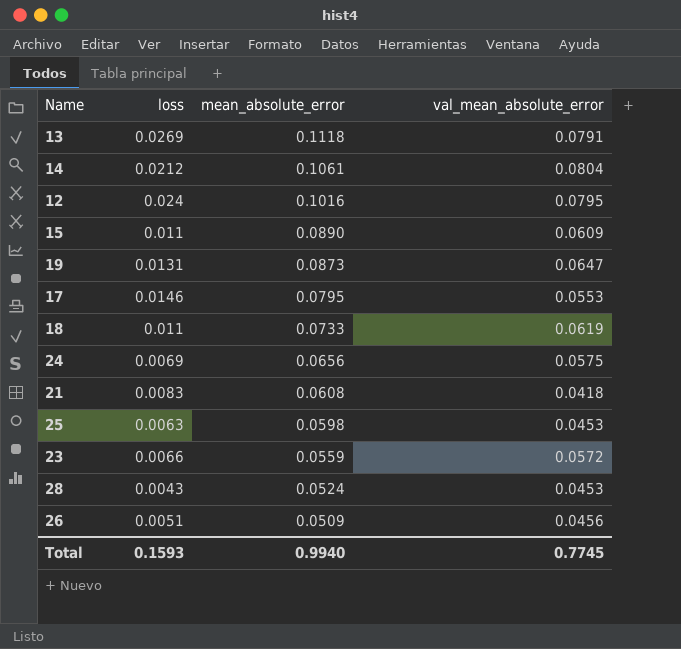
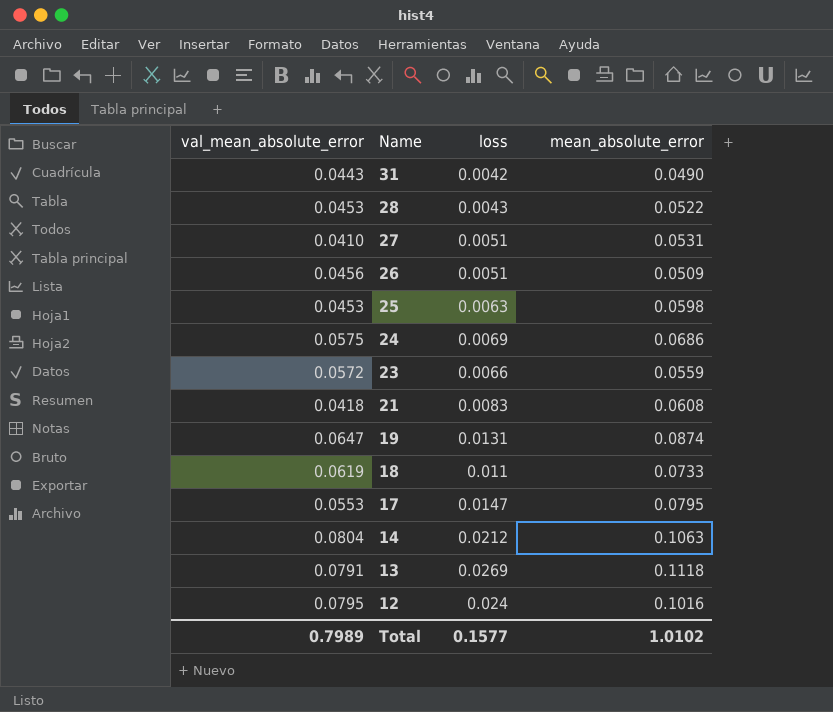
row order: mean_absolute_error descending -> Name descending
column val_mean_absolute_error | position: 4 -> 1
row 15: 0.011 | 0.0890 | 0.0609 -> none
row 31: none -> 0.0443 | 0.0042 | 0.0490
28 | mean_absolute_error: 0.0524 -> 0.0522
row 27: none -> 0.0410 | 0.0051 | 0.0531
24 | mean_absolute_error: 0.0656 -> 0.0686
19 | mean_absolute_error: 0.0873 -> 0.0874
17 | loss: 0.0146 -> 0.0147
14 | mean_absolute_error: 0.1061 -> 0.1063
Total | val_mean_absolute_error: 0.7745 -> 0.7989
Total | loss: 0.1593 -> 0.1577
Total | mean_absolute_error: 0.9940 -> 1.0102

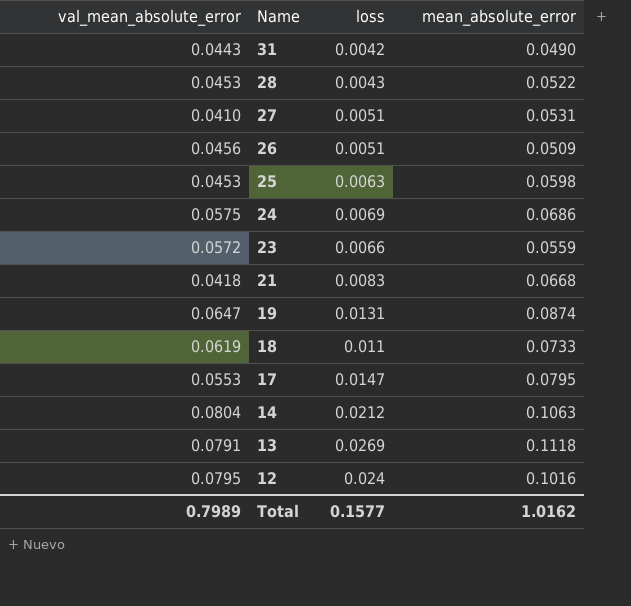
21 | mean_absolute_error: 0.0608 -> 0.0668
Total | mean_absolute_error: 1.0102 -> 1.0162

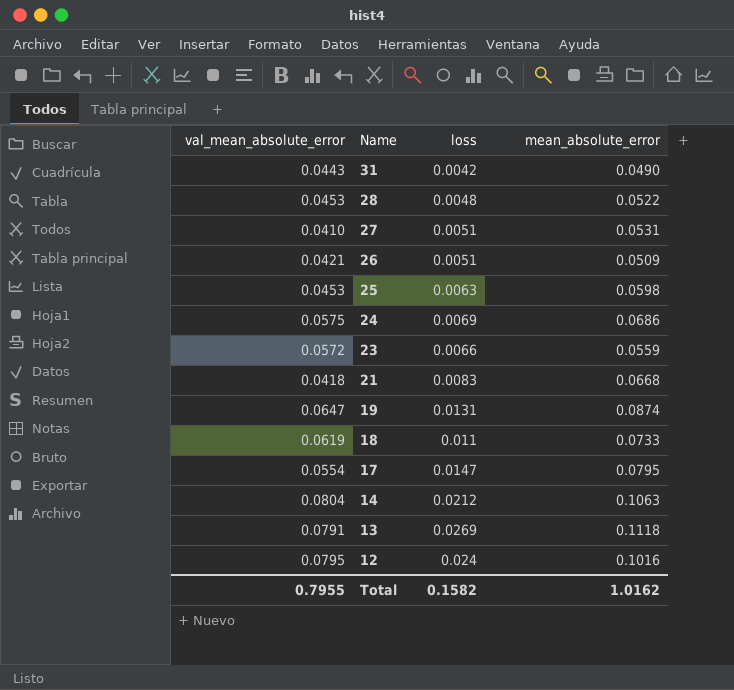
28 | loss: 0.0043 -> 0.0048
26 | val_mean_absolute_error: 0.0456 -> 0.0421
17 | val_mean_absolute_error: 0.0553 -> 0.0554
Total | val_mean_absolute_error: 0.7989 -> 0.7955
Total | loss: 0.1577 -> 0.1582

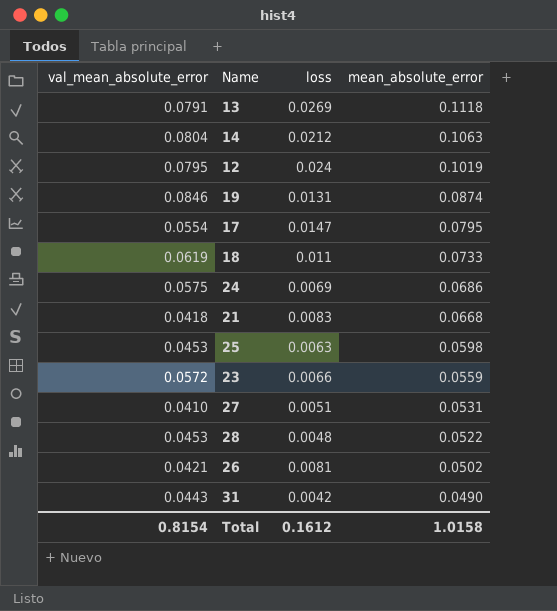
row order: Name descending -> mean_absolute_error descending
12 | mean_absolute_error: 0.1016 -> 0.1019
19 | val_mean_absolute_error: 0.0647 -> 0.0846
26 | loss: 0.0051 -> 0.0081
26 | mean_absolute_error: 0.0509 -> 0.0502
Total | val_mean_absolute_error: 0.7955 -> 0.8154
Total | loss: 0.1582 -> 0.1612
Total | mean_absolute_error: 1.0162 -> 1.0158

